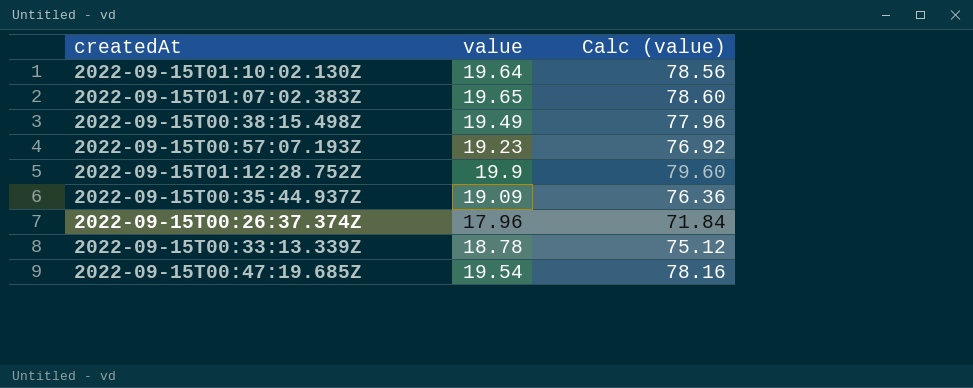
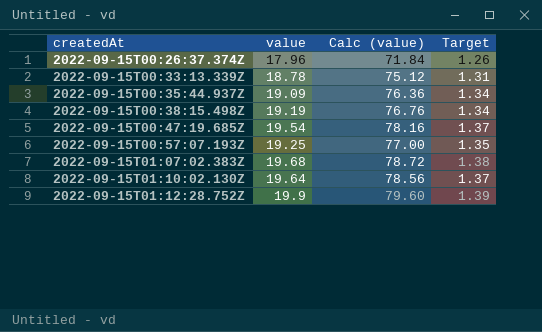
row order: none -> createdAt ascending
column Target | formula: none -> [value] * 0.07
2022-09-15T00:38:15.498Z | value: 19.49 -> 19.19
2022-09-15T00:38:15.498Z | Calc (value): 77.96 -> 76.76
2022-09-15T00:57:07.193Z | value: 19.23 -> 19.25
2022-09-15T00:57:07.193Z | Calc (value): 76.92 -> 77.00
2022-09-15T01:07:02.383Z | value: 19.65 -> 19.68
2022-09-15T01:07:02.383Z | Calc (value): 78.60 -> 78.72

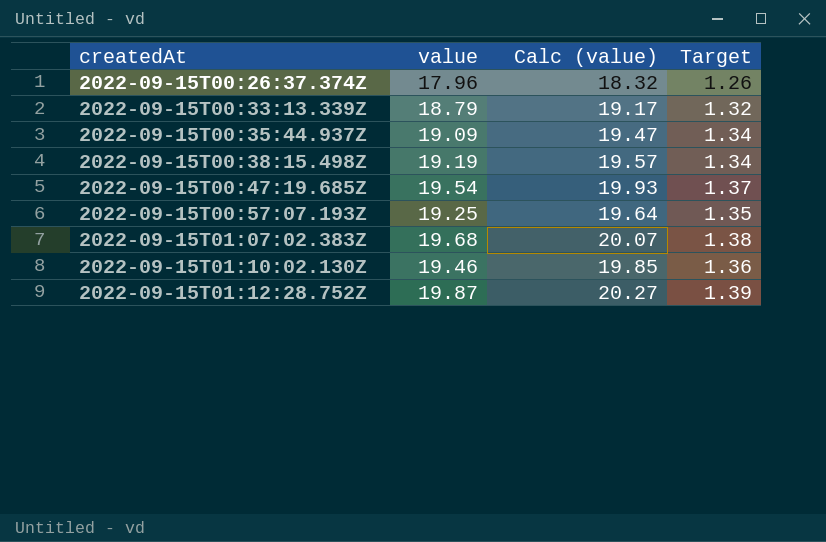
column Calc (value) | formula: [value] * 4 -> [value] * 1.02
2022-09-15T00:33:13.339Z | value: 18.78 -> 18.79
2022-09-15T00:33:13.339Z | Target: 1.31 -> 1.32
2022-09-15T01:10:02.130Z | value: 19.64 -> 19.46
2022-09-15T01:10:02.130Z | Target: 1.37 -> 1.36
2022-09-15T01:12:28.752Z | value: 19.9 -> 19.87

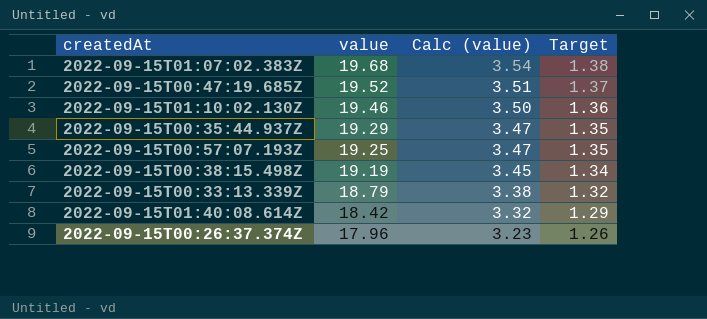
row order: createdAt ascending -> value descending
column Calc (value) | formula: [value] * 1.02 -> [value] * 0.18
row 2022-09-15T01:12:28.752Z: 19.87 | 20.27 | 1.39 -> none
2022-09-15T00:47:19.685Z | value: 19.54 -> 19.52
2022-09-15T00:35:44.937Z | value: 19.09 -> 19.29
2022-09-15T00:35:44.937Z | Target: 1.34 -> 1.35
row 2022-09-15T01:40:08.614Z: none -> 18.42 | 3.32 | 1.29

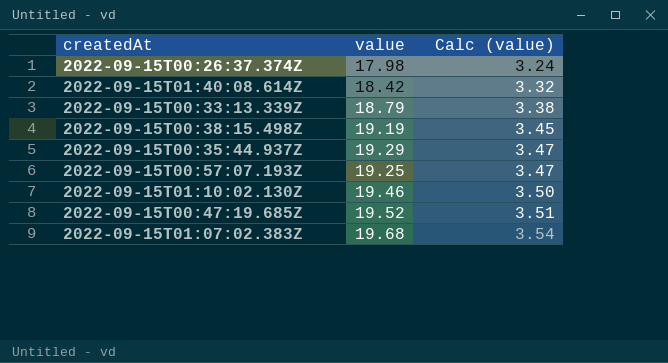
row order: value descending -> Calc (value) ascending
column Target | formula: [value] * 0.07 -> none
2022-09-15T00:26:37.374Z | value: 17.96 -> 17.98
2022-09-15T00:26:37.374Z | Calc (value): 3.23 -> 3.24

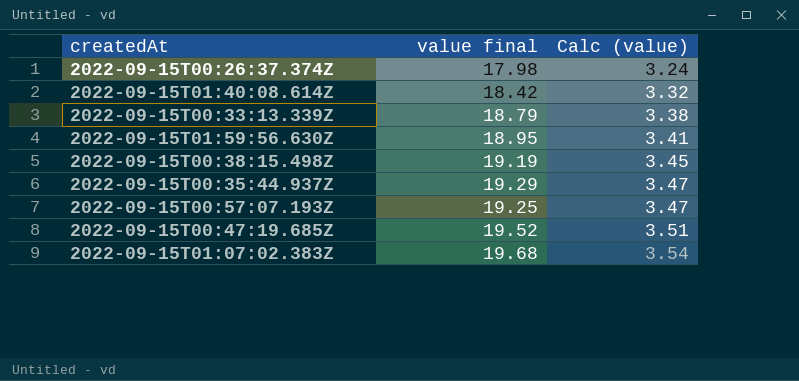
column name: value -> value final
row 2022-09-15T01:10:02.130Z: 19.46 | 3.50 -> none
row 2022-09-15T01:59:56.630Z: none -> 18.95 | 3.41

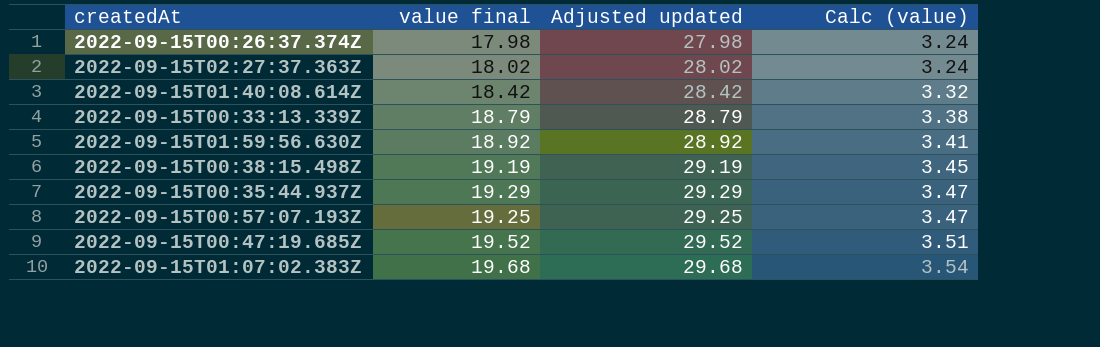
column Adjusted updated | formula: none -> [value final] + 10
row 2022-09-15T02:27:37.363Z: none -> 18.02 | 28.02 | 3.24
2022-09-15T01:59:56.630Z | value final: 18.95 -> 18.92

